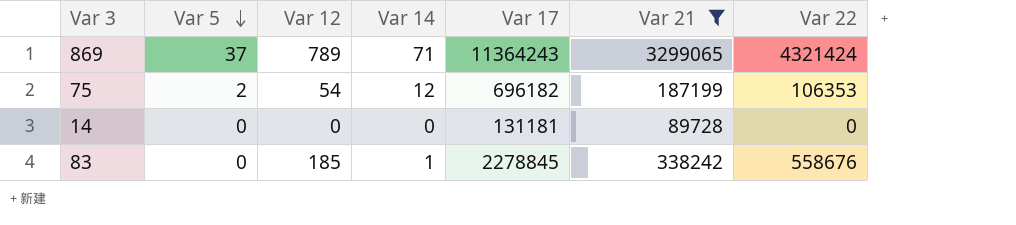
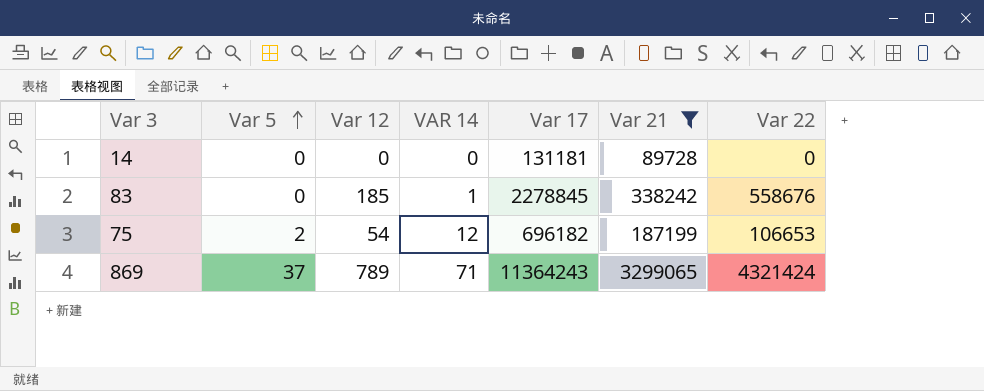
row order: Var 5 descending -> Var 5 ascending
column name: Var 14 -> VAR 14
75 | Var 22: 106353 -> 106653

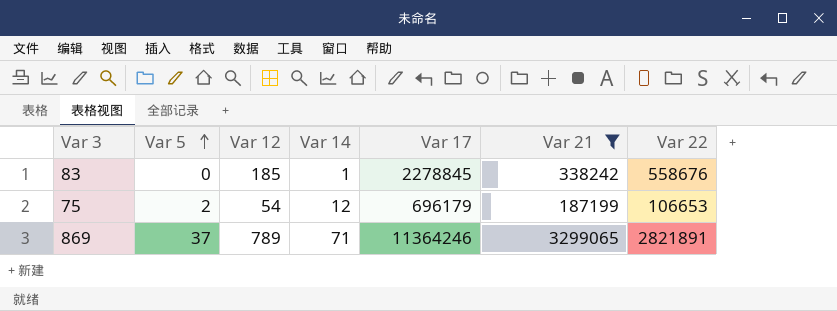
column name: VAR 14 -> Var 14
row 14: 0 | 0 | 0 | 131181 | 89728 | 0 -> none
75 | Var 17: 696182 -> 696179
869 | Var 17: 11364243 -> 11364246
869 | Var 22: 4321424 -> 2821891

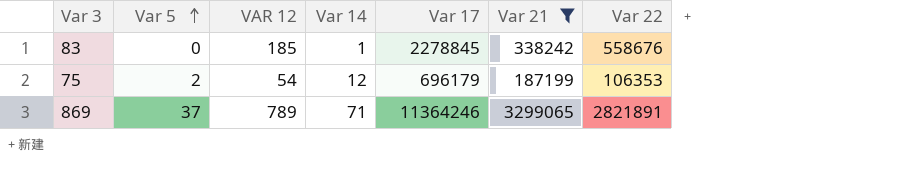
column name: Var 12 -> VAR 12
75 | Var 22: 106653 -> 106353

